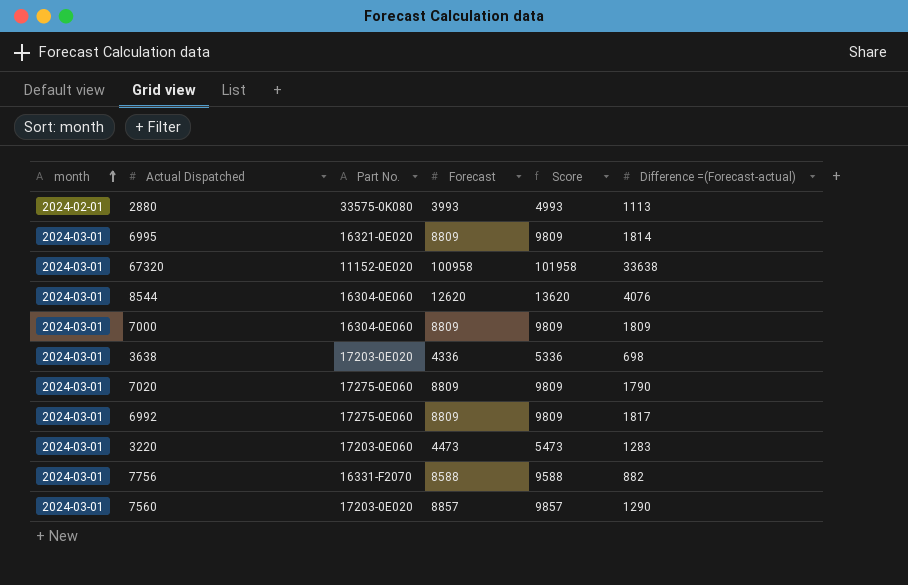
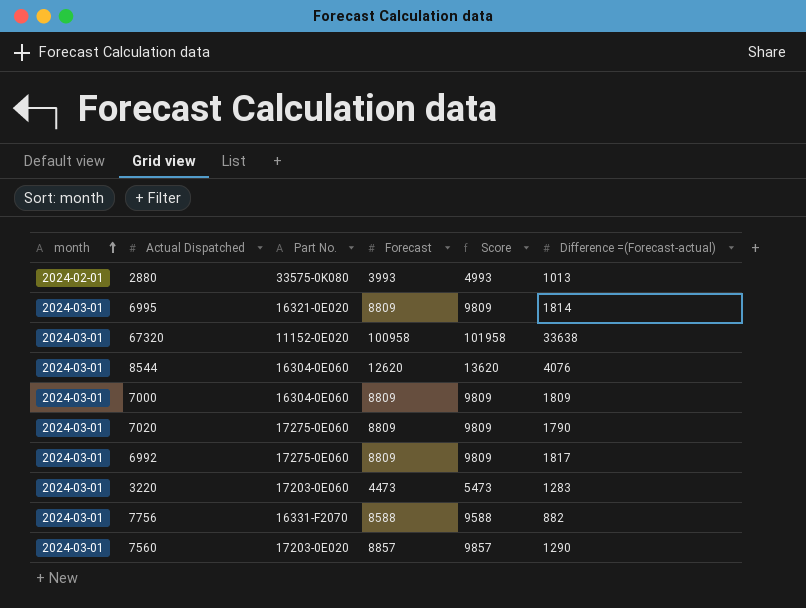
row 3638: 2024-03-01 | 17203-0E020 | 4336 | 5336 | 698 -> none
2880 | Difference =(Forecast-actual): 1113 -> 1013

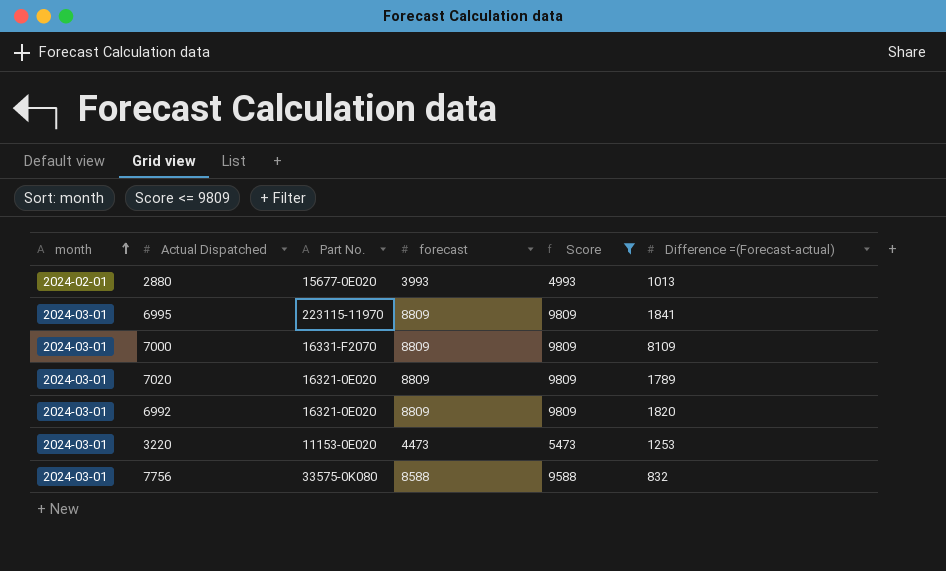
filter: none -> Score <= 9809
column name: Forecast -> forecast
2880 | Part No.: 33575-0K080 -> 15677-0E020
6995 | Part No.: 16321-0E020 -> 223115-11970
6995 | Difference =(Forecast-actual): 1814 -> 1841
7000 | Part No.: 16304-0E060 -> 16331-F2070
7000 | Difference =(Forecast-actual): 1809 -> 8109
7020 | Part No.: 17275-0E060 -> 16321-0E020
7020 | Difference =(Forecast-actual): 1790 -> 1789
6992 | Part No.: 17275-0E060 -> 16321-0E020
6992 | Difference =(Forecast-actual): 1817 -> 1820
3220 | Part No.: 17203-0E060 -> 11153-0E020
3220 | Difference =(Forecast-actual): 1283 -> 1253
7756 | Part No.: 16331-F2070 -> 33575-0K080
7756 | Difference =(Forecast-actual): 882 -> 832

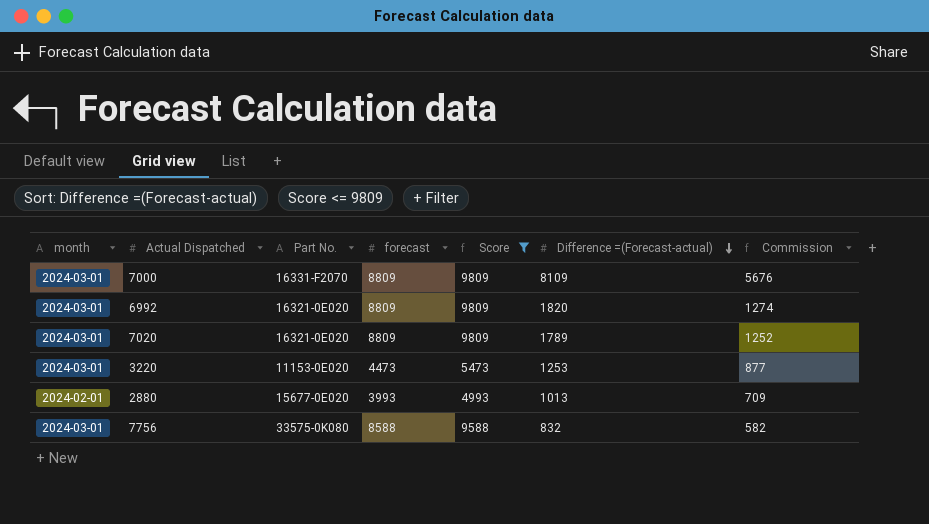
row order: month ascending -> Difference =(Forecast-actual) descending
column Commission | formula: none -> [Difference =(Forecast-actual)] * 0.7
row 6995: 2024-03-01 | 223115-11970 | 8809 | 9809 | 1841 -> none

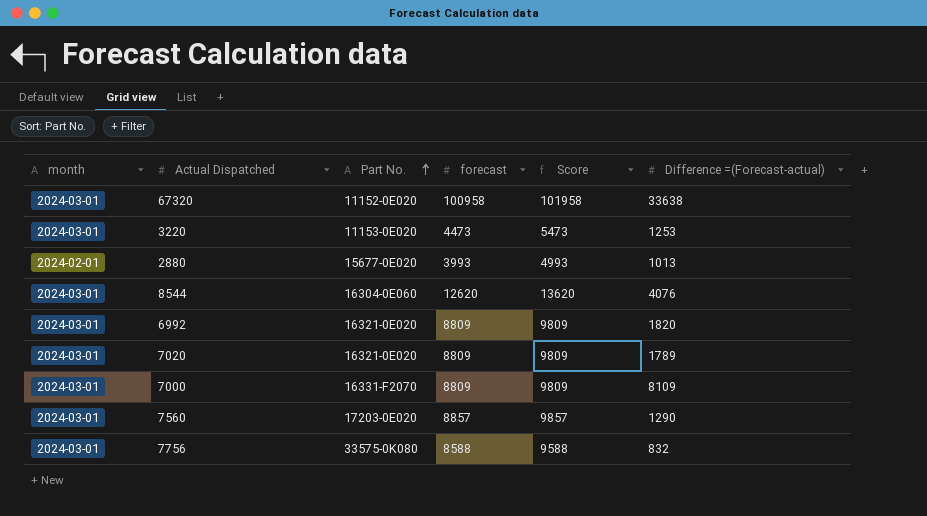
filter: Score <= 9809 -> none
row order: Difference =(Forecast-actual) descending -> Part No. ascending
column Commission | formula: [Difference =(Forecast-actual)] * 0.7 -> none

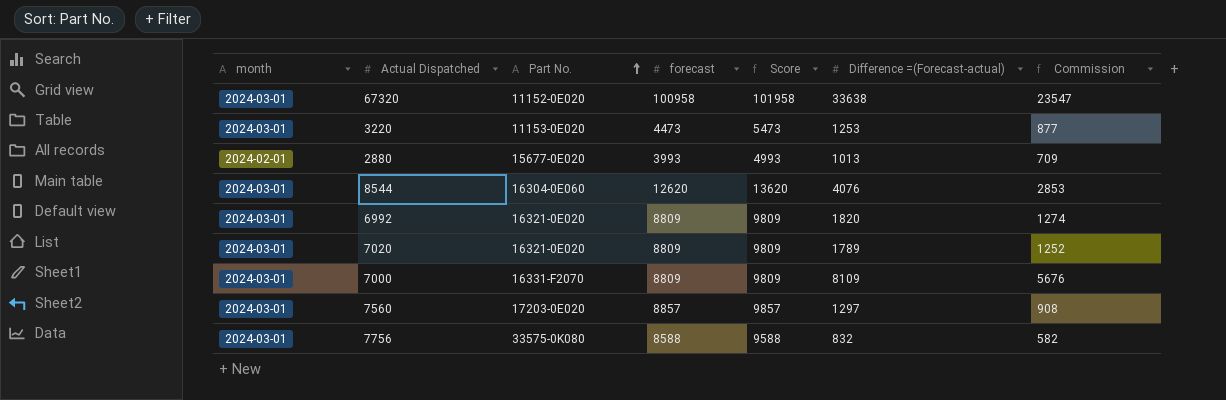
column Commission | formula: none -> [Difference =(Forecast-actual)] * 0.7
7560 | Difference =(Forecast-actual): 1290 -> 1297

